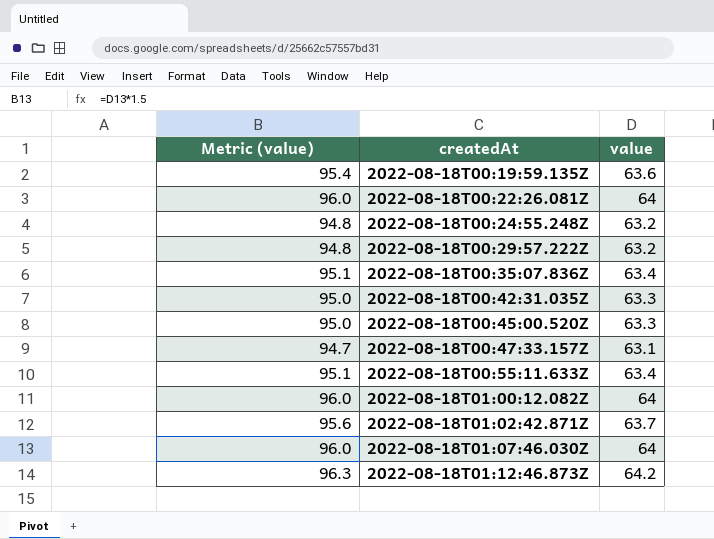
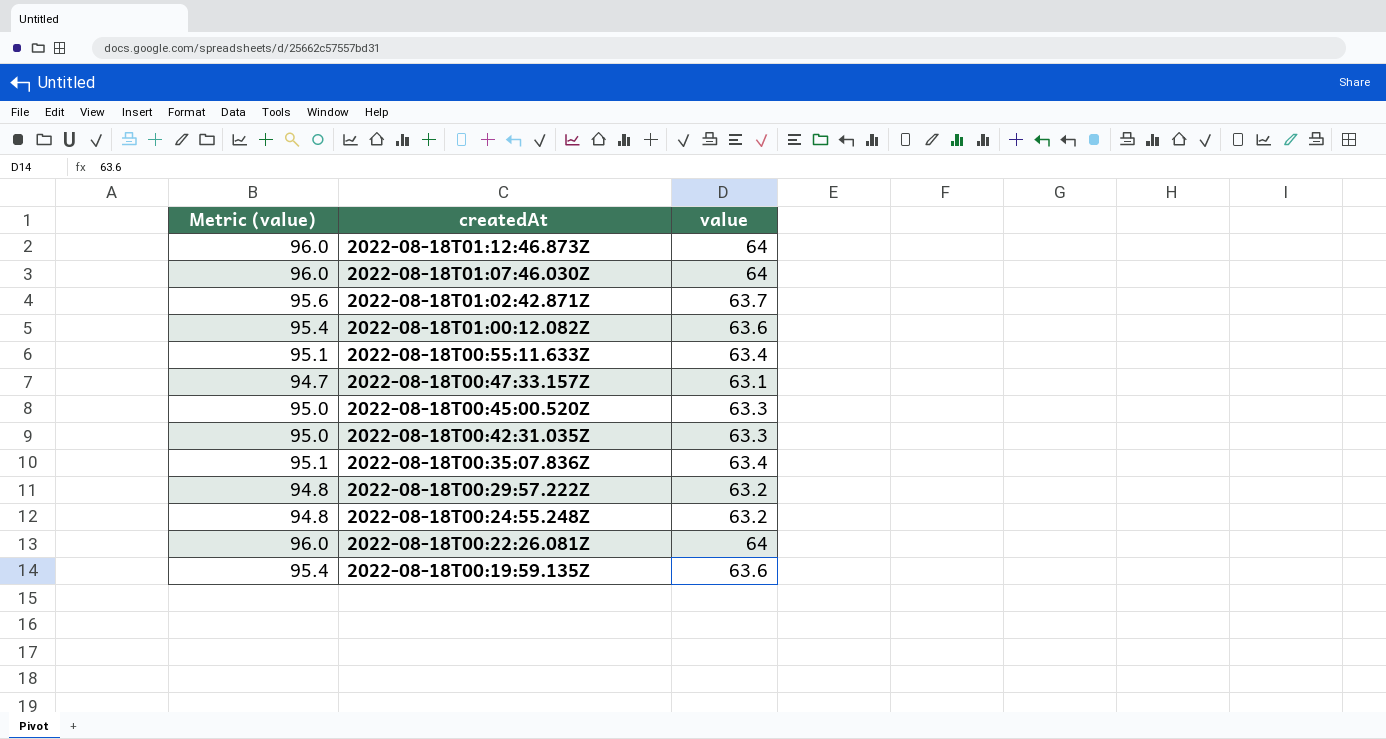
row order: createdAt ascending -> createdAt descending
2022-08-18T01:12:46.873Z | Metric (value): 96.3 -> 96.0
2022-08-18T01:12:46.873Z | value: 64.2 -> 64
2022-08-18T01:00:12.082Z | Metric (value): 96.0 -> 95.4
2022-08-18T01:00:12.082Z | value: 64 -> 63.6

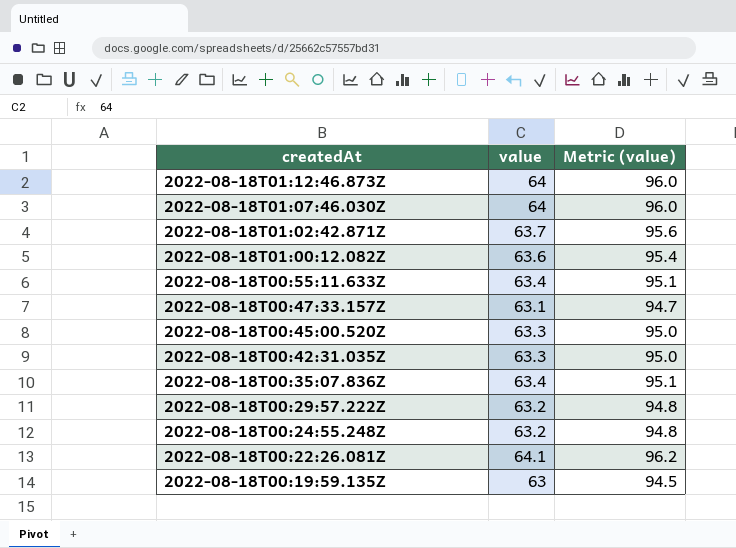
column Metric (value) | position: 1 -> 3
2022-08-18T00:22:26.081Z | value: 64 -> 64.1
2022-08-18T00:22:26.081Z | Metric (value): 96.0 -> 96.2
2022-08-18T00:19:59.135Z | value: 63.6 -> 63
2022-08-18T00:19:59.135Z | Metric (value): 95.4 -> 94.5

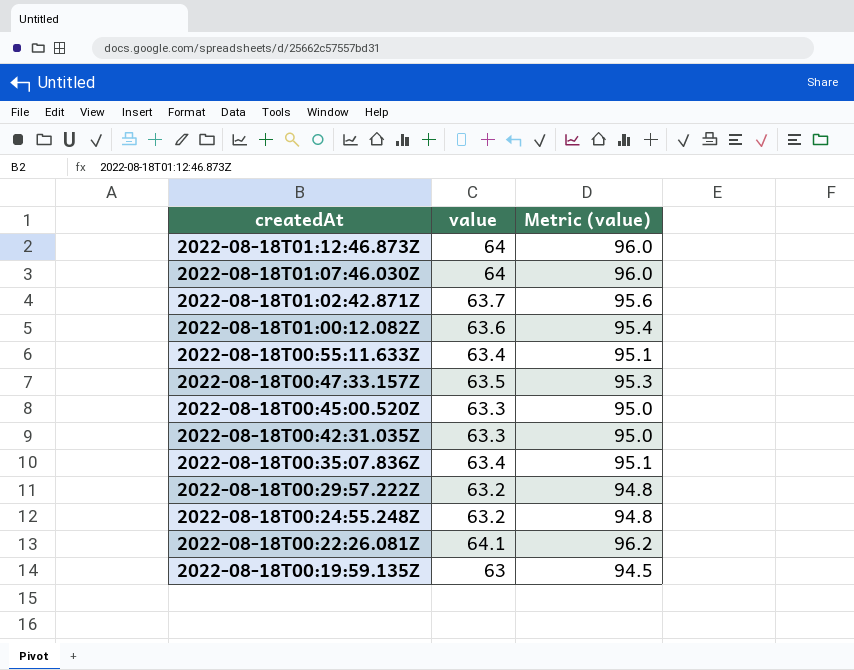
2022-08-18T00:47:33.157Z | value: 63.1 -> 63.5
2022-08-18T00:47:33.157Z | Metric (value): 94.7 -> 95.3

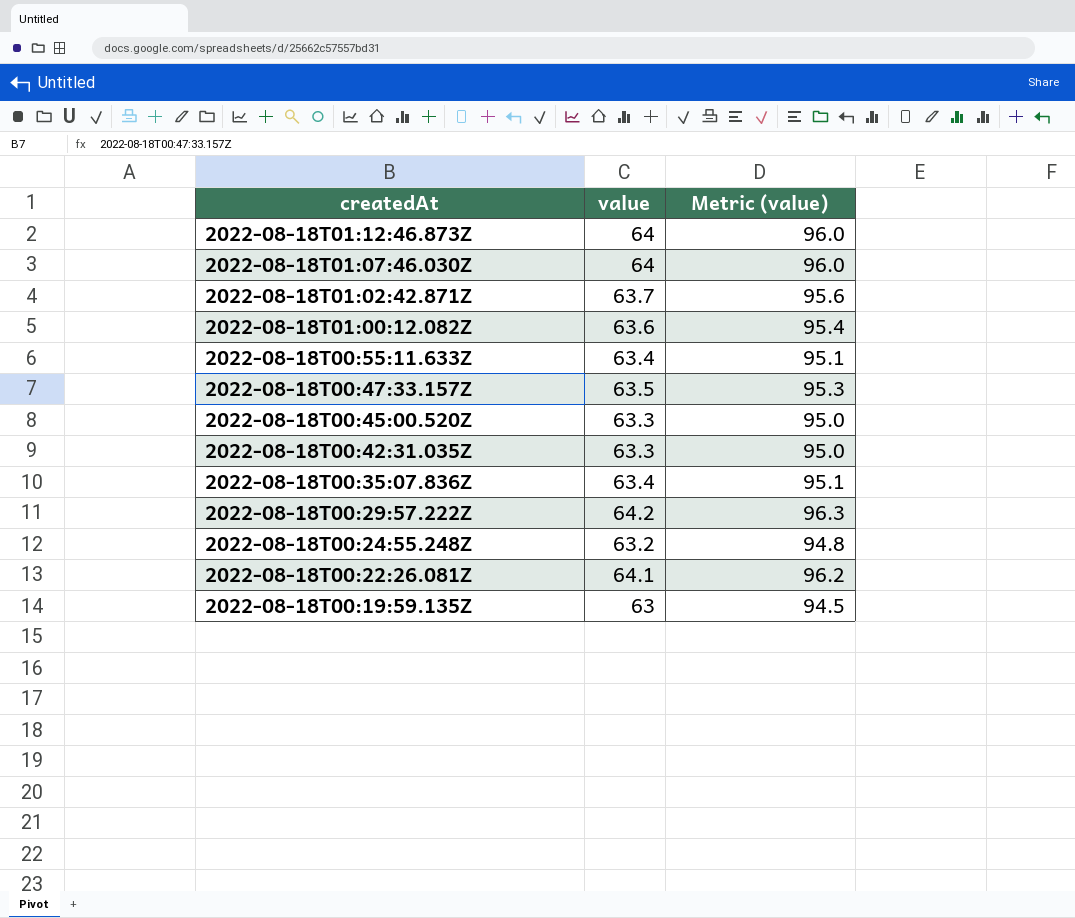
2022-08-18T00:29:57.222Z | value: 63.2 -> 64.2
2022-08-18T00:29:57.222Z | Metric (value): 94.8 -> 96.3

